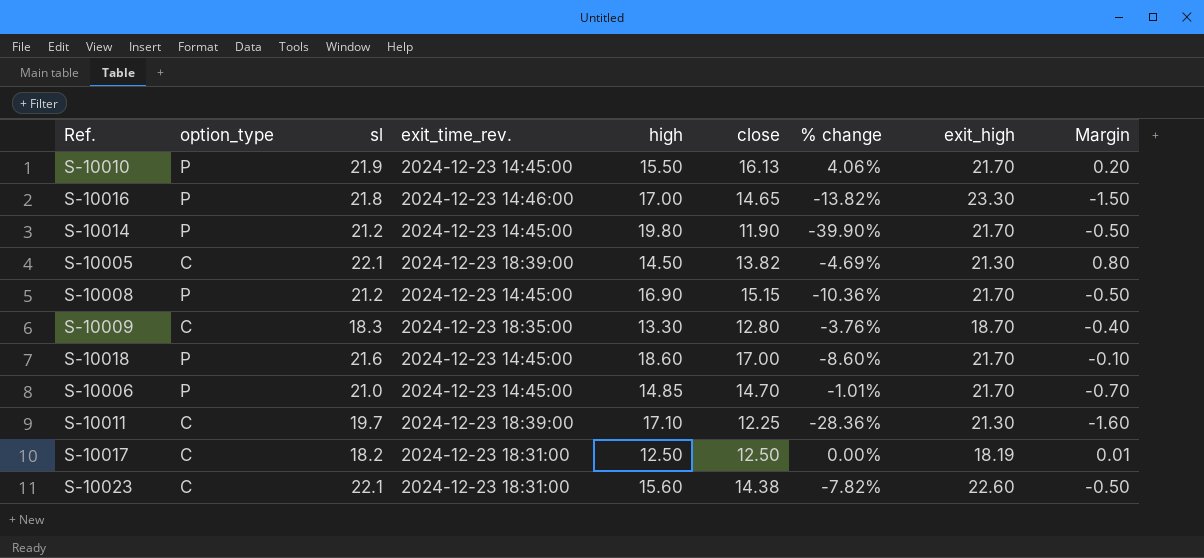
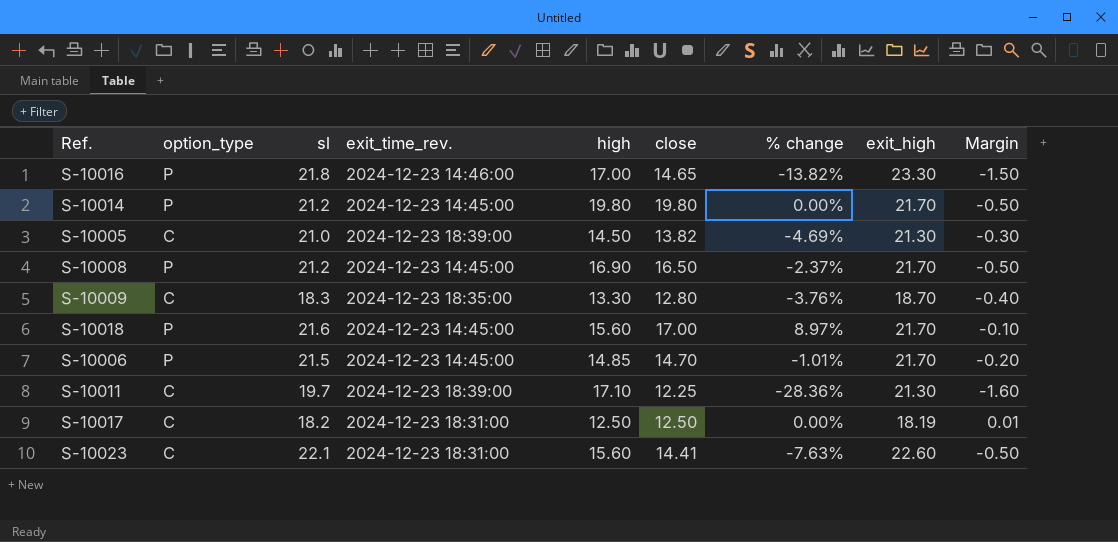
row S-10010: P | 21.9 | 2024-12-23 14:45:00 | 15.50 | 16.13 | 4.06% | 21.70 | 0.20 -> none
S-10014 | close: 11.90 -> 19.80
S-10014 | % change: -39.90% -> 0.00%
S-10005 | sl: 22.1 -> 21.0
S-10005 | Margin: 0.80 -> -0.30
S-10008 | close: 15.15 -> 16.50
S-10008 | % change: -10.36% -> -2.37%
S-10018 | high: 18.60 -> 15.60
S-10018 | % change: -8.60% -> 8.97%
S-10006 | sl: 21.0 -> 21.5
S-10006 | Margin: -0.70 -> -0.20
S-10023 | close: 14.38 -> 14.41
S-10023 | % change: -7.82% -> -7.63%

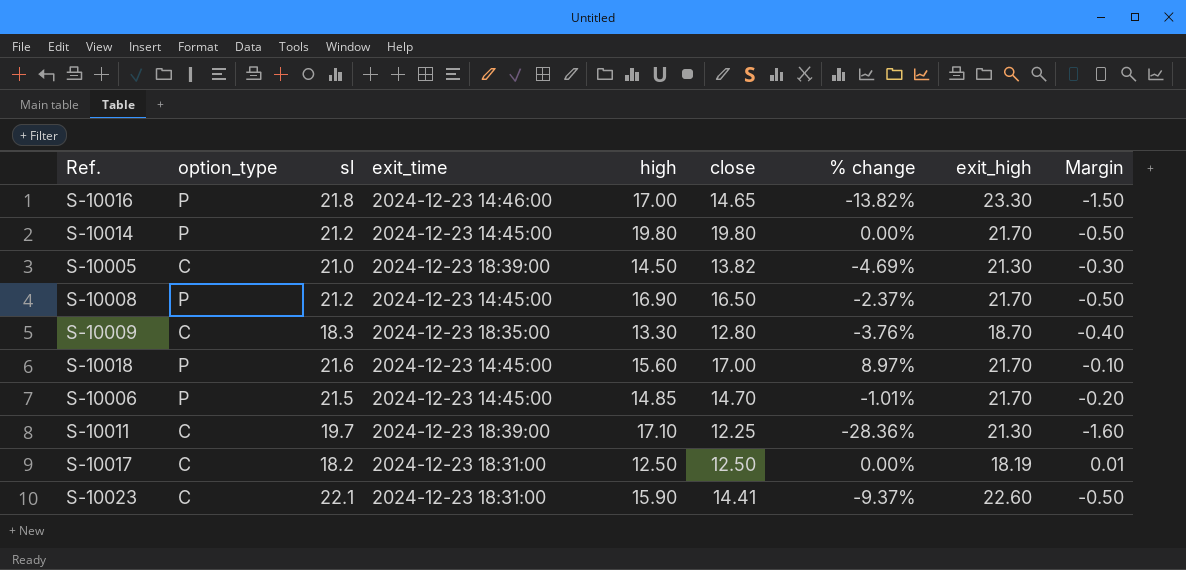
column name: exit_time_rev. -> exit_time
S-10023 | high: 15.60 -> 15.90
S-10023 | % change: -7.63% -> -9.37%

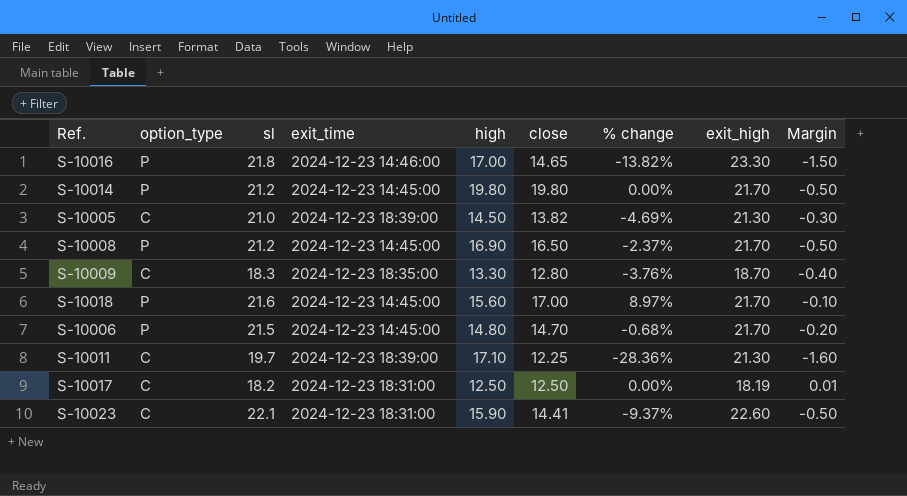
S-10006 | high: 14.85 -> 14.80
S-10006 | % change: -1.01% -> -0.68%

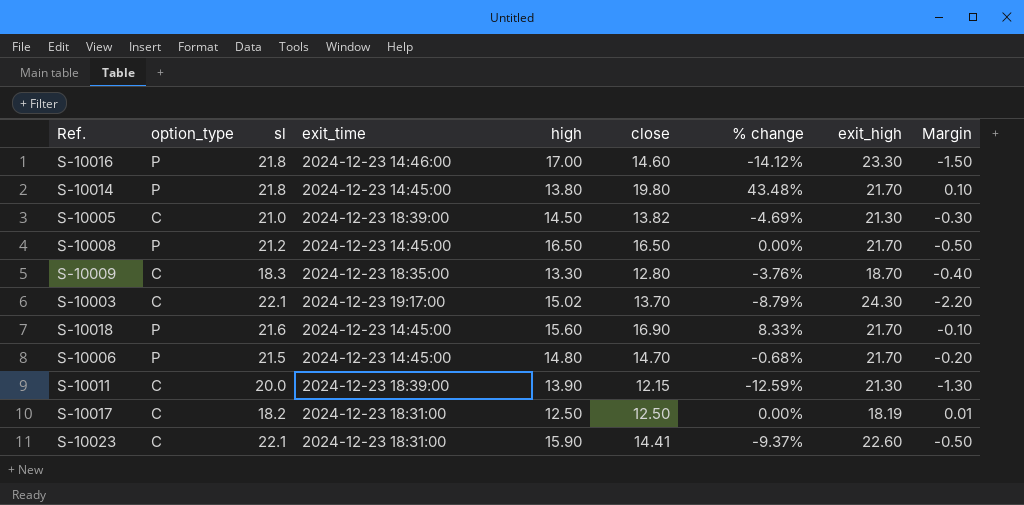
S-10016 | close: 14.65 -> 14.60
S-10016 | % change: -13.82% -> -14.12%
S-10014 | sl: 21.2 -> 21.8
S-10014 | high: 19.80 -> 13.80
S-10014 | % change: 0.00% -> 43.48%
S-10014 | Margin: -0.50 -> 0.10
S-10008 | high: 16.90 -> 16.50
S-10008 | % change: -2.37% -> 0.00%
row S-10003: none -> C | 22.1 | 2024-12-23 19:17:00 | 15.02 | 13.70 | -8.79% | 24.30 | -2.20
S-10018 | close: 17.00 -> 16.90
S-10018 | % change: 8.97% -> 8.33%
S-10011 | sl: 19.7 -> 20.0
S-10011 | high: 17.10 -> 13.90
S-10011 | close: 12.25 -> 12.15
S-10011 | % change: -28.36% -> -12.59%
S-10011 | Margin: -1.60 -> -1.30

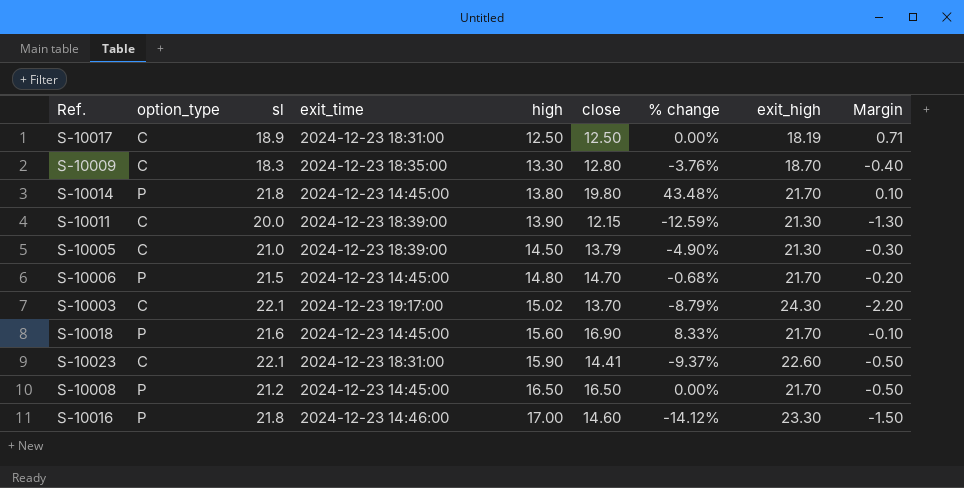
row order: none -> high ascending
S-10017 | sl: 18.2 -> 18.9
S-10017 | Margin: 0.01 -> 0.71
S-10005 | close: 13.82 -> 13.79
S-10005 | % change: -4.69% -> -4.90%

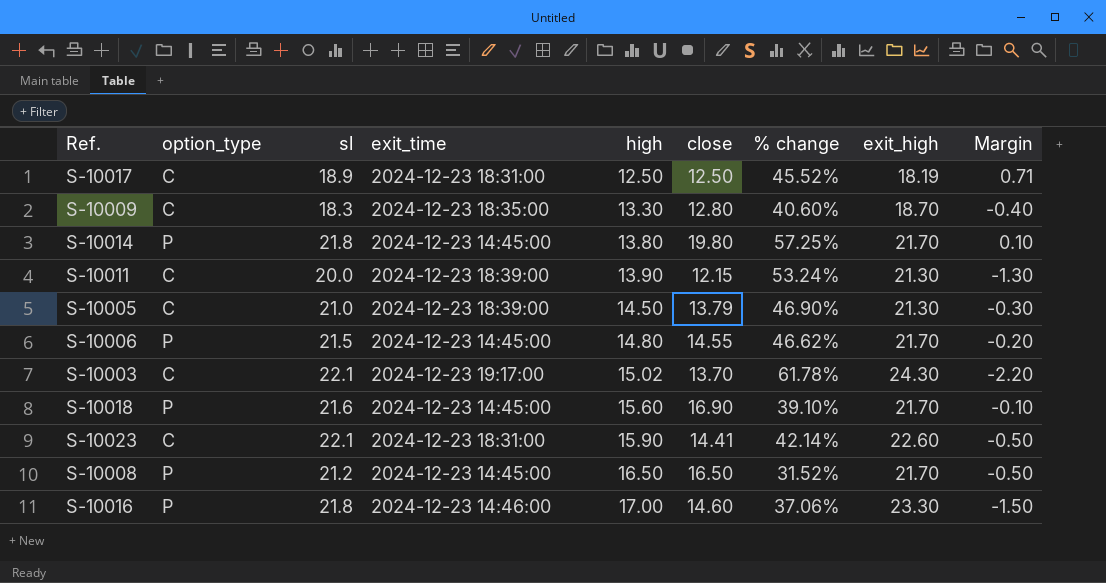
column % change | formula: ([close] - [high]) / [high] -> ([exit_high] - [high]) / [high]
S-10006 | close: 14.70 -> 14.55

